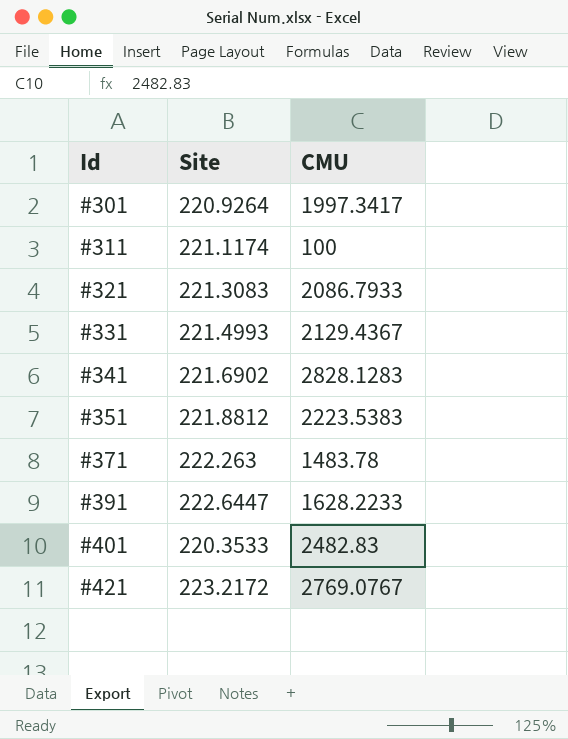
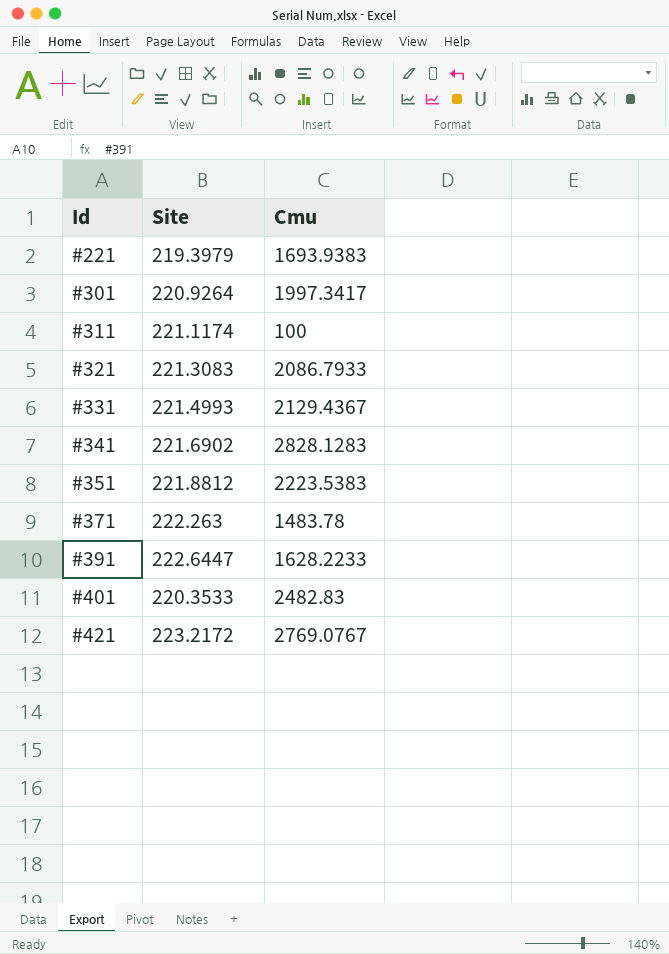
column name: CMU -> Cmu
row #221: none -> 219.3979 | 1693.9383

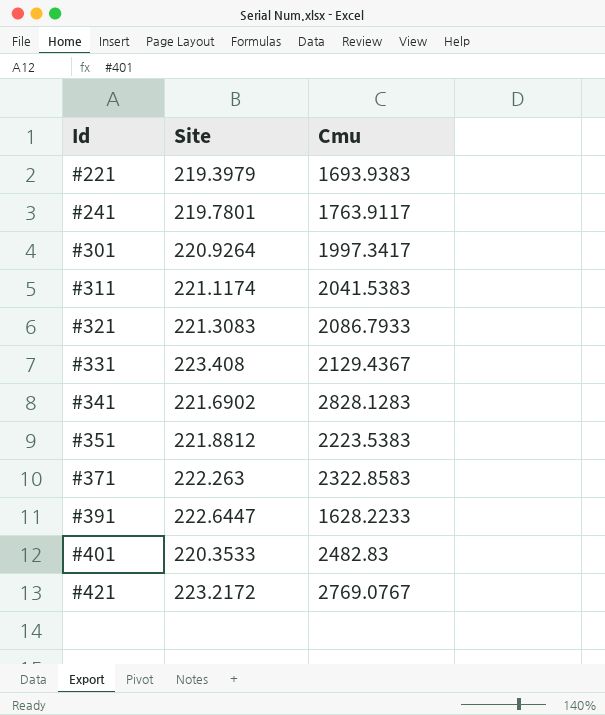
row #241: none -> 219.7801 | 1763.9117
#311 | Cmu: 100 -> 2041.5383
#331 | Site: 221.4993 -> 223.408
#371 | Cmu: 1483.78 -> 2322.8583

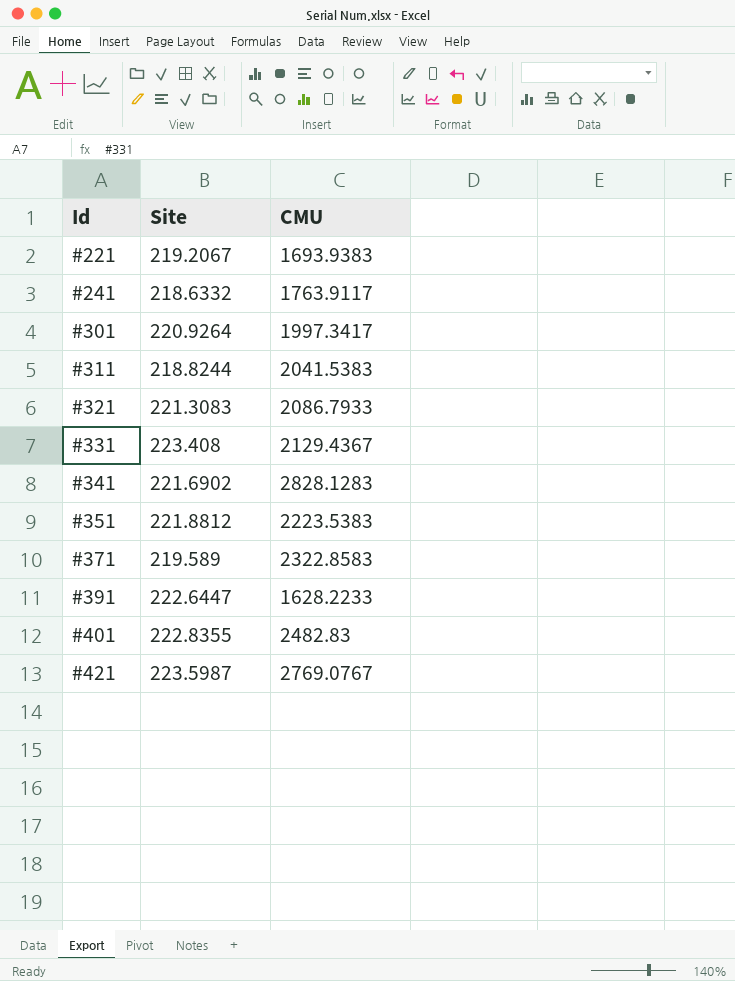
column name: Cmu -> CMU
#221 | Site: 219.3979 -> 219.2067
#241 | Site: 219.7801 -> 218.6332
#311 | Site: 221.1174 -> 218.8244
#371 | Site: 222.263 -> 219.589
#401 | Site: 220.3533 -> 222.8355
#421 | Site: 223.2172 -> 223.5987

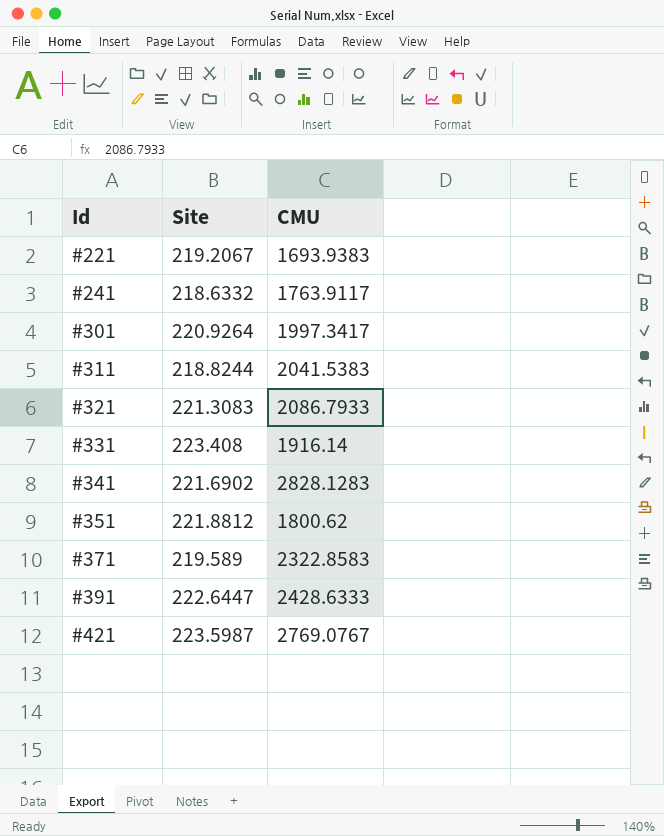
row #401: 222.8355 | 2482.83 -> none
#331 | CMU: 2129.4367 -> 1916.14
#351 | CMU: 2223.5383 -> 1800.62
#391 | CMU: 1628.2233 -> 2428.6333

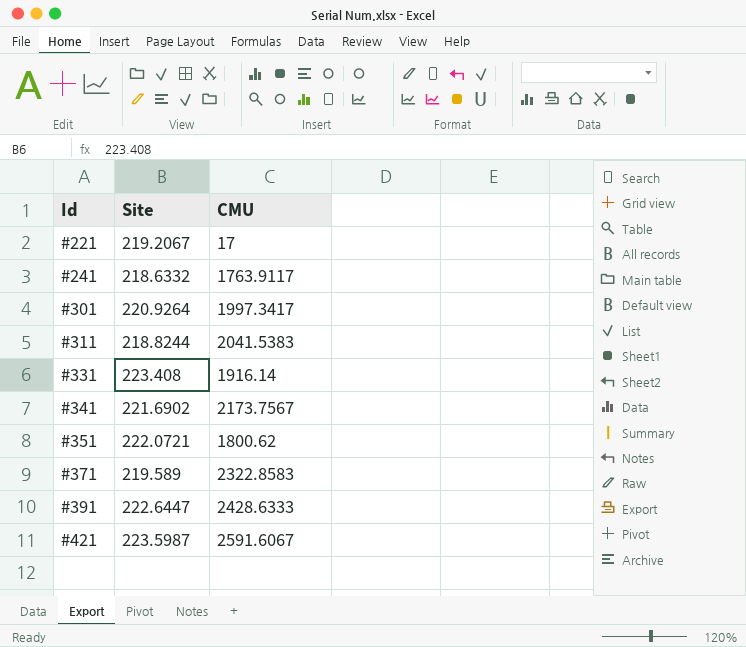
row #321: 221.3083 | 2086.7933 -> none
#221 | CMU: 1693.9383 -> 17
#341 | CMU: 2828.1283 -> 2173.7567
#351 | Site: 221.8812 -> 222.0721
#421 | CMU: 2769.0767 -> 2591.6067

